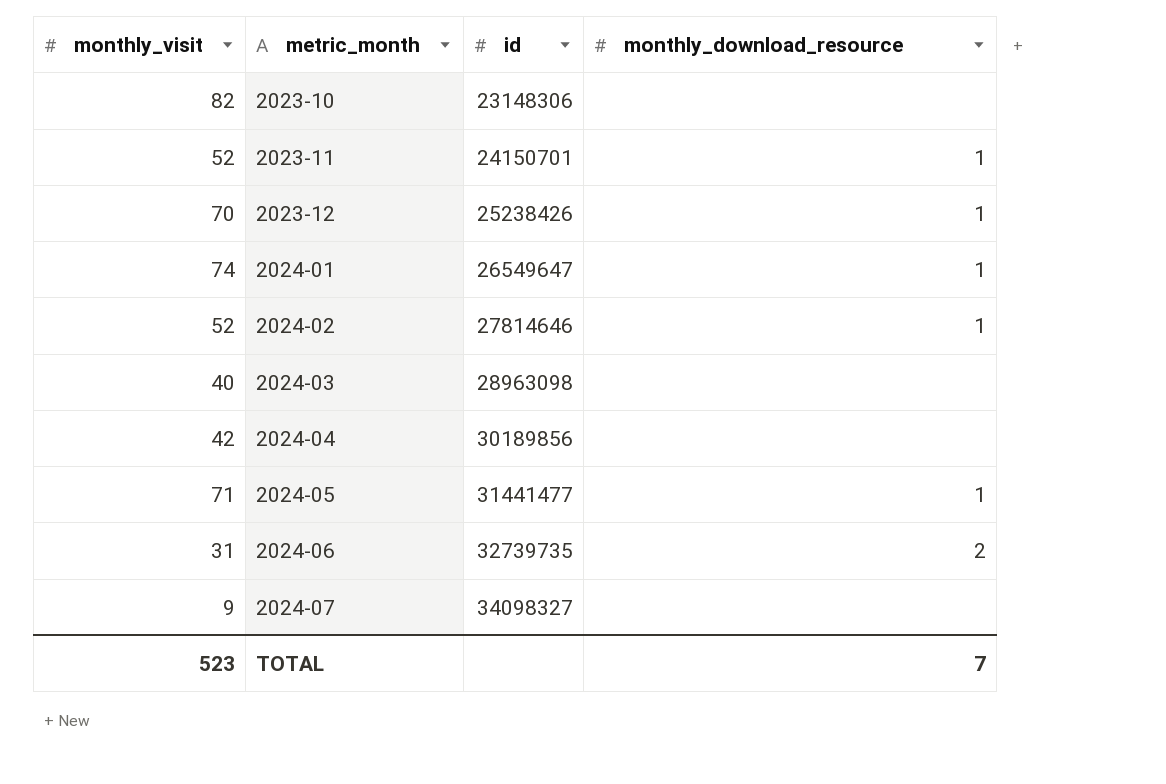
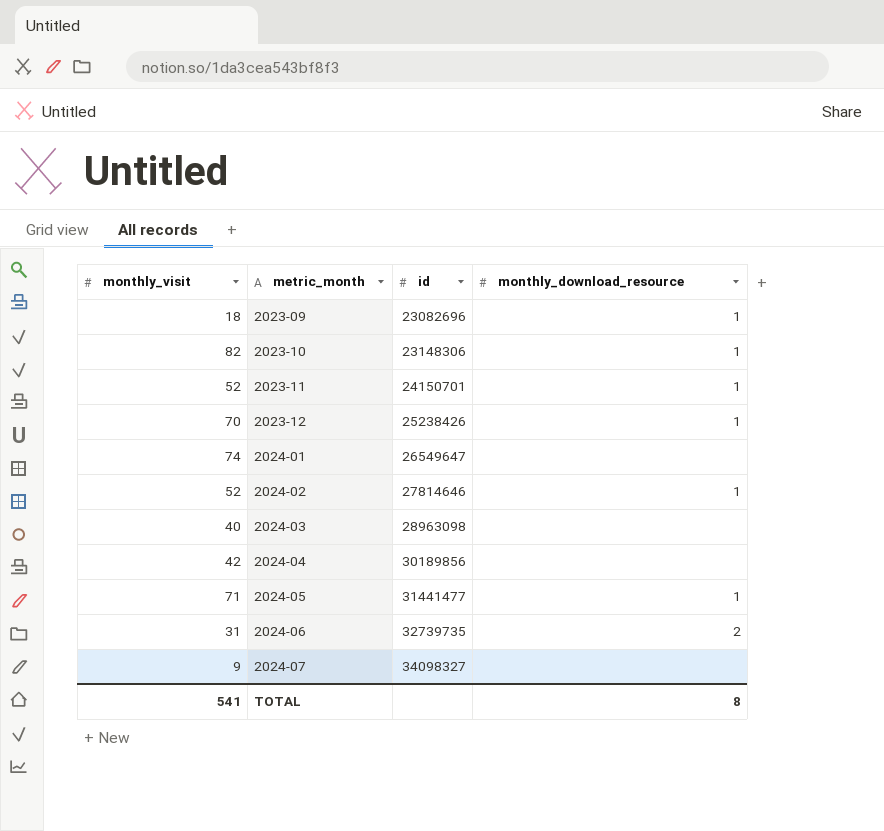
row 2023-09: none -> 18 | 23082696 | 1
2023-10 | monthly_download_resource: none -> 1
2024-01 | monthly_download_resource: 1 -> none
TOTAL | monthly_visit: 523 -> 541
TOTAL | monthly_download_resource: 7 -> 8

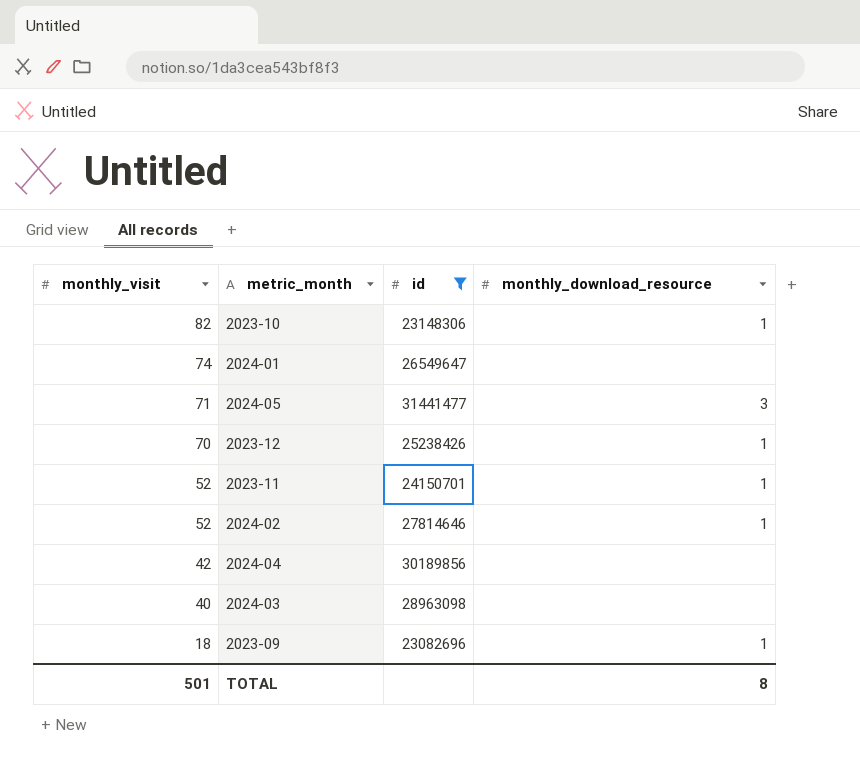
filter: none -> id <= 31441477
row order: metric_month ascending -> monthly_visit descending
2024-05 | monthly_download_resource: 1 -> 3
TOTAL | monthly_visit: 541 -> 501

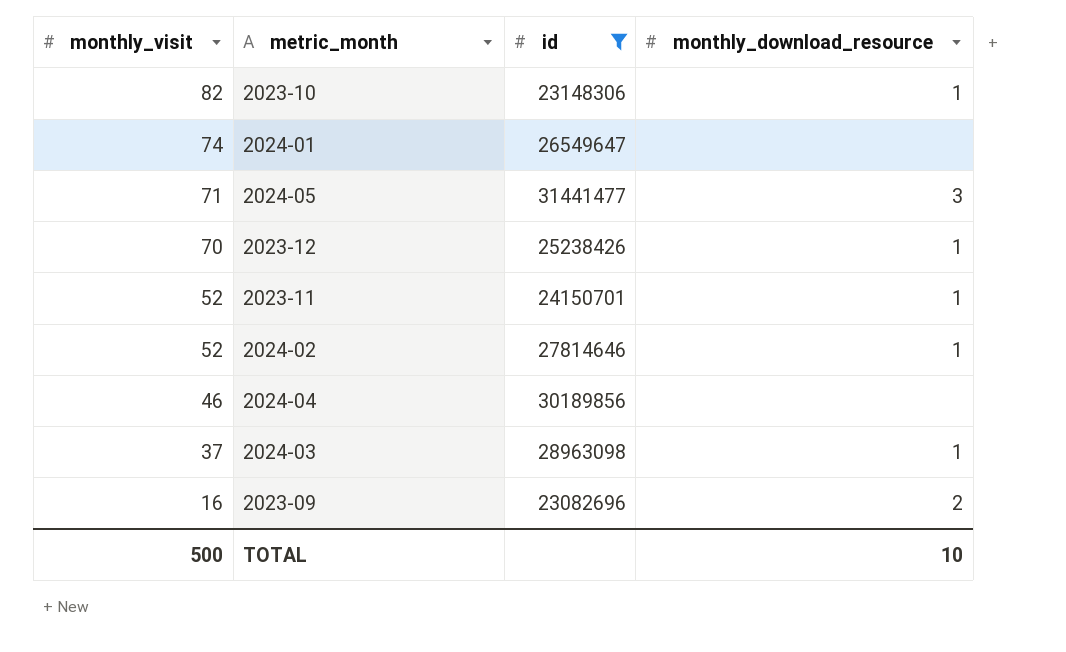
2024-04 | monthly_visit: 42 -> 46
2024-03 | monthly_visit: 40 -> 37
2024-03 | monthly_download_resource: none -> 1
2023-09 | monthly_visit: 18 -> 16
2023-09 | monthly_download_resource: 1 -> 2
TOTAL | monthly_visit: 501 -> 500
TOTAL | monthly_download_resource: 8 -> 10

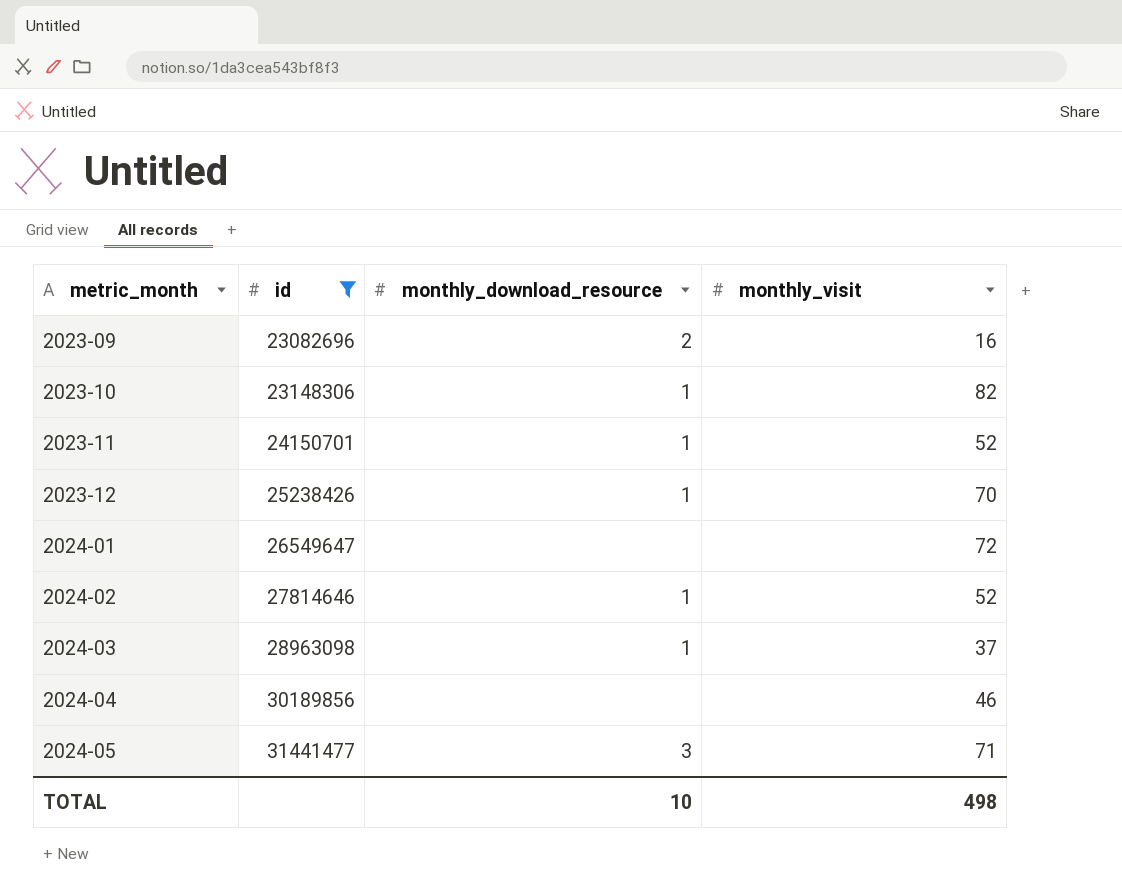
row order: monthly_visit descending -> metric_month ascending
column monthly_visit | position: 1 -> 4
2024-01 | monthly_visit: 74 -> 72
TOTAL | monthly_visit: 500 -> 498

